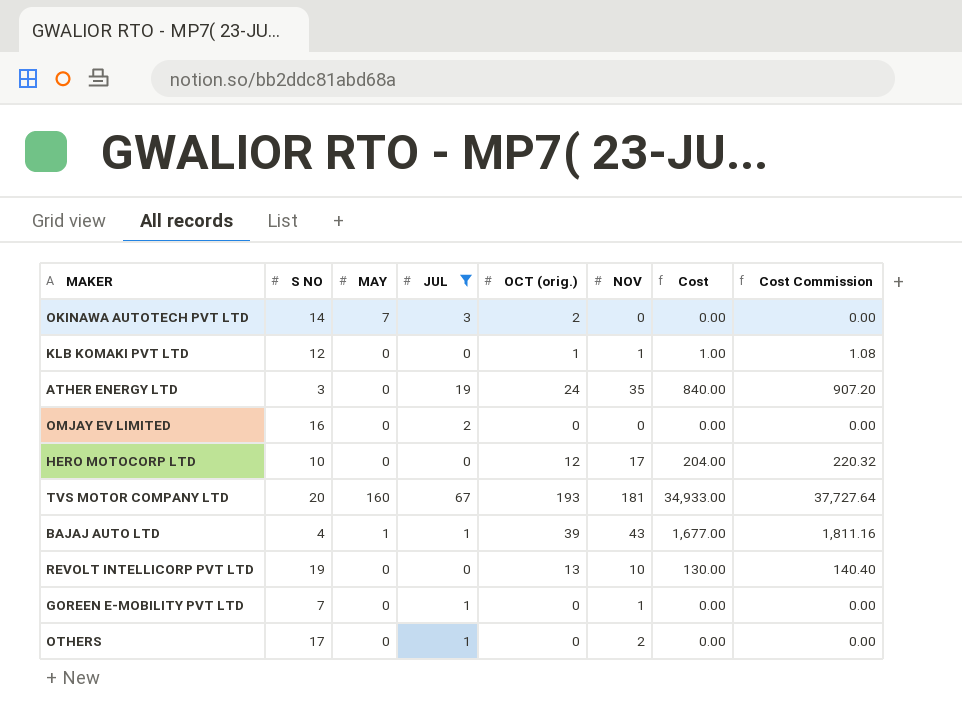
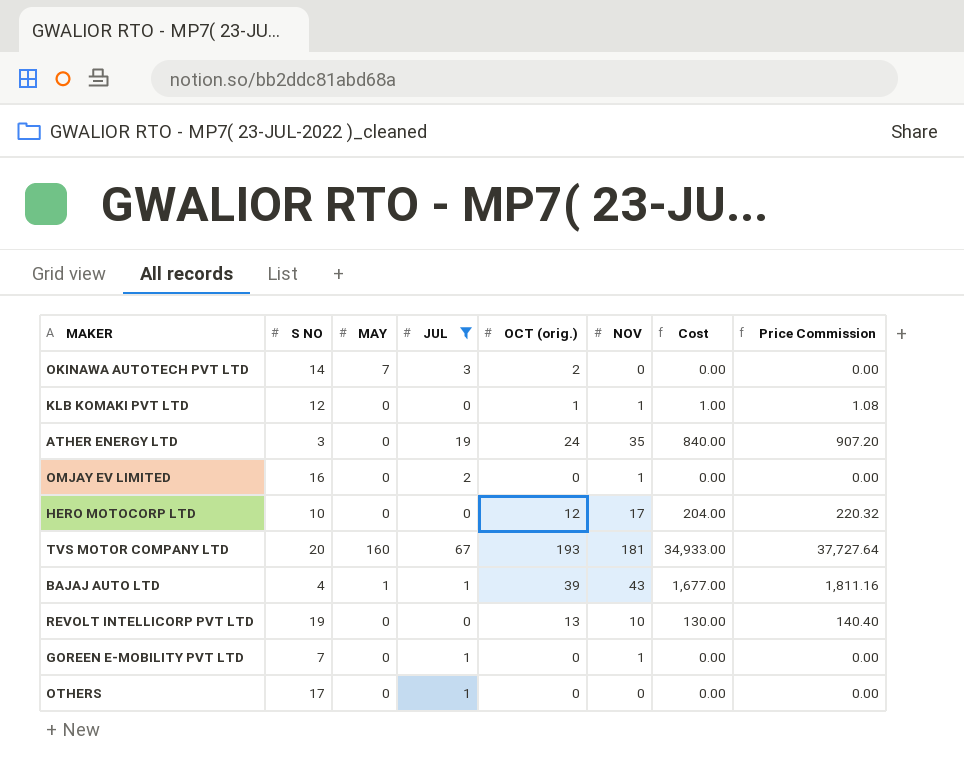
column name: Cost Commission -> Price Commission
OMJAY EV LIMITED | NOV: 0 -> 1
OTHERS | NOV: 2 -> 0

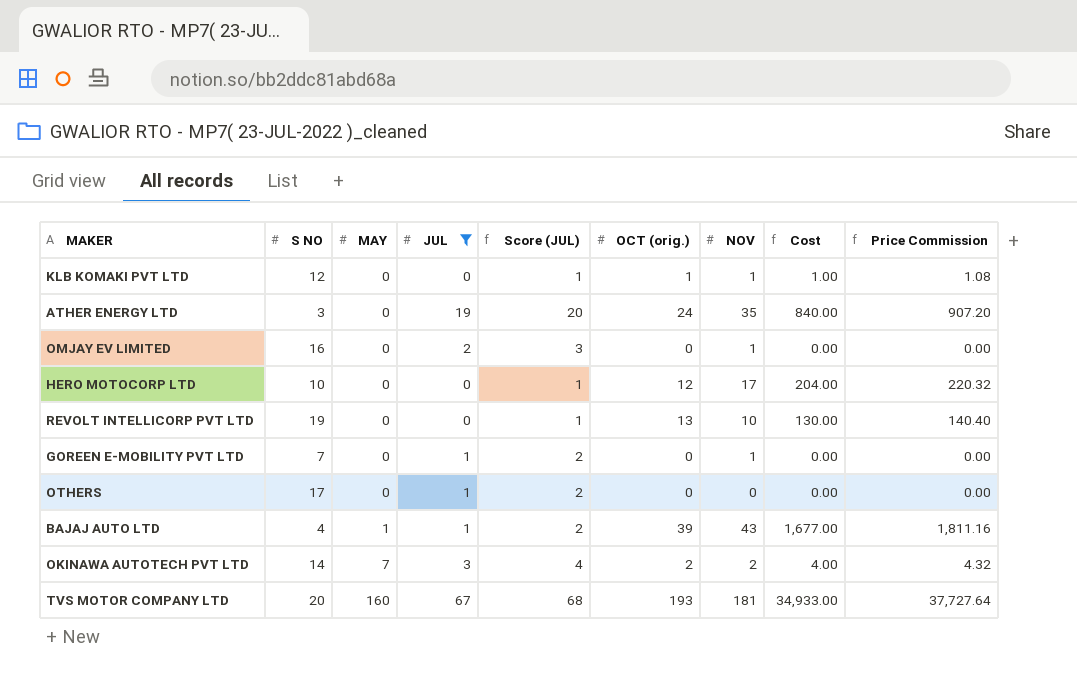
row order: none -> MAY ascending
column Score (JUL) | formula: none -> [JUL] + 1
OKINAWA AUTOTECH PVT LTD | NOV: 0 -> 2
OKINAWA AUTOTECH PVT LTD | Cost: 0.00 -> 4.00
OKINAWA AUTOTECH PVT LTD | Price Commission: 0.00 -> 4.32

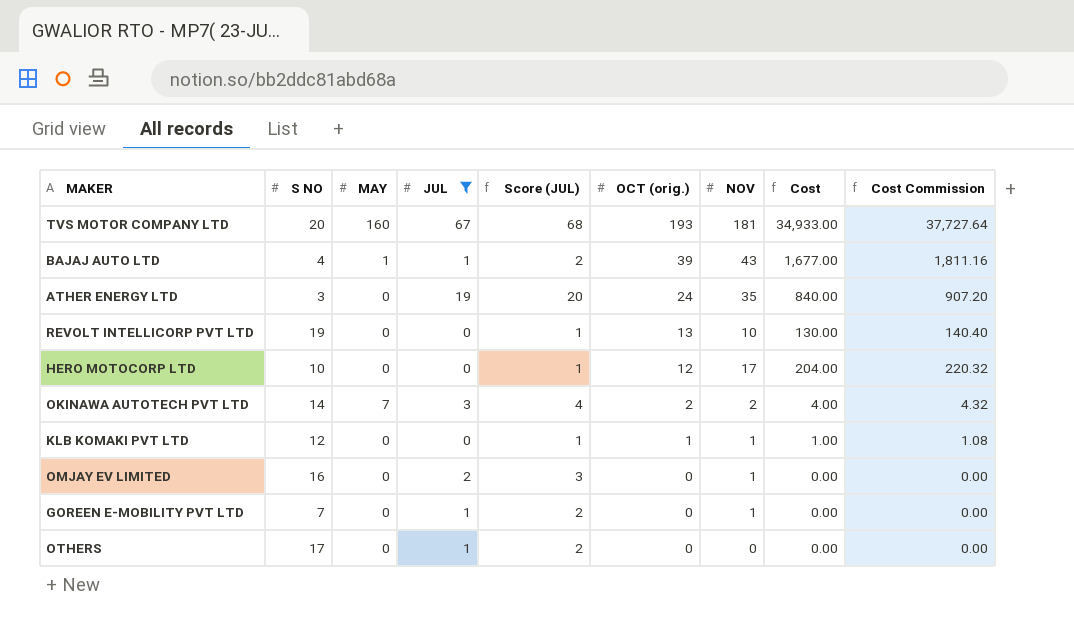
row order: MAY ascending -> OCT (orig.) descending
column name: Price Commission -> Cost Commission

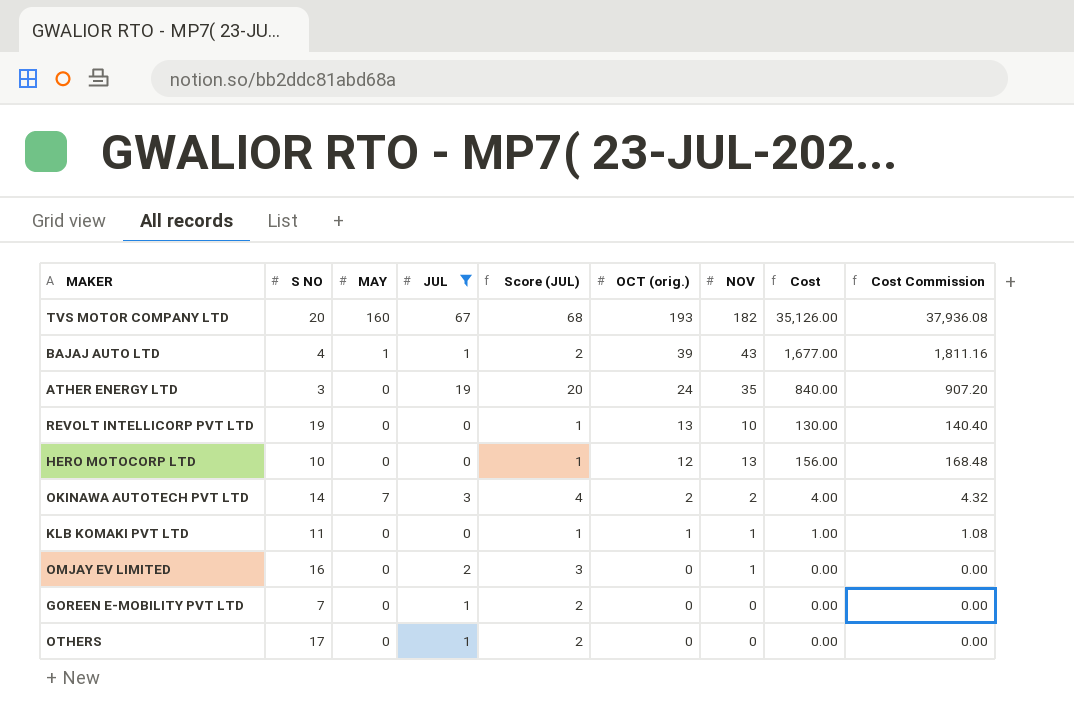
TVS MOTOR COMPANY LTD | NOV: 181 -> 182
TVS MOTOR COMPANY LTD | Cost: 34,933.00 -> 35,126.00
TVS MOTOR COMPANY LTD | Cost Commission: 37,727.64 -> 37,936.08
HERO MOTOCORP LTD | NOV: 17 -> 13
HERO MOTOCORP LTD | Cost: 204.00 -> 156.00
HERO MOTOCORP LTD | Cost Commission: 220.32 -> 168.48
KLB KOMAKI PVT LTD | S NO: 12 -> 11
GOREEN E-MOBILITY PVT LTD | NOV: 1 -> 0

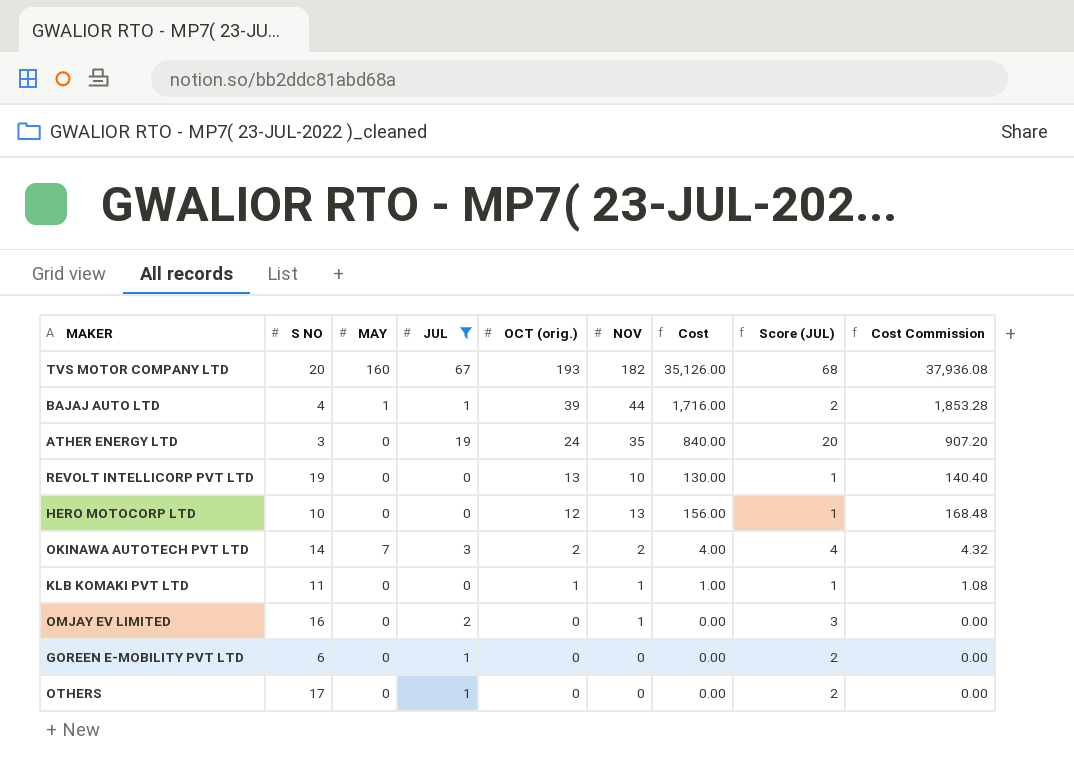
column Score (JUL) | position: 5 -> 8
BAJAJ AUTO LTD | NOV: 43 -> 44
BAJAJ AUTO LTD | Cost: 1,677.00 -> 1,716.00
BAJAJ AUTO LTD | Cost Commission: 1,811.16 -> 1,853.28
GOREEN E-MOBILITY PVT LTD | S NO: 7 -> 6

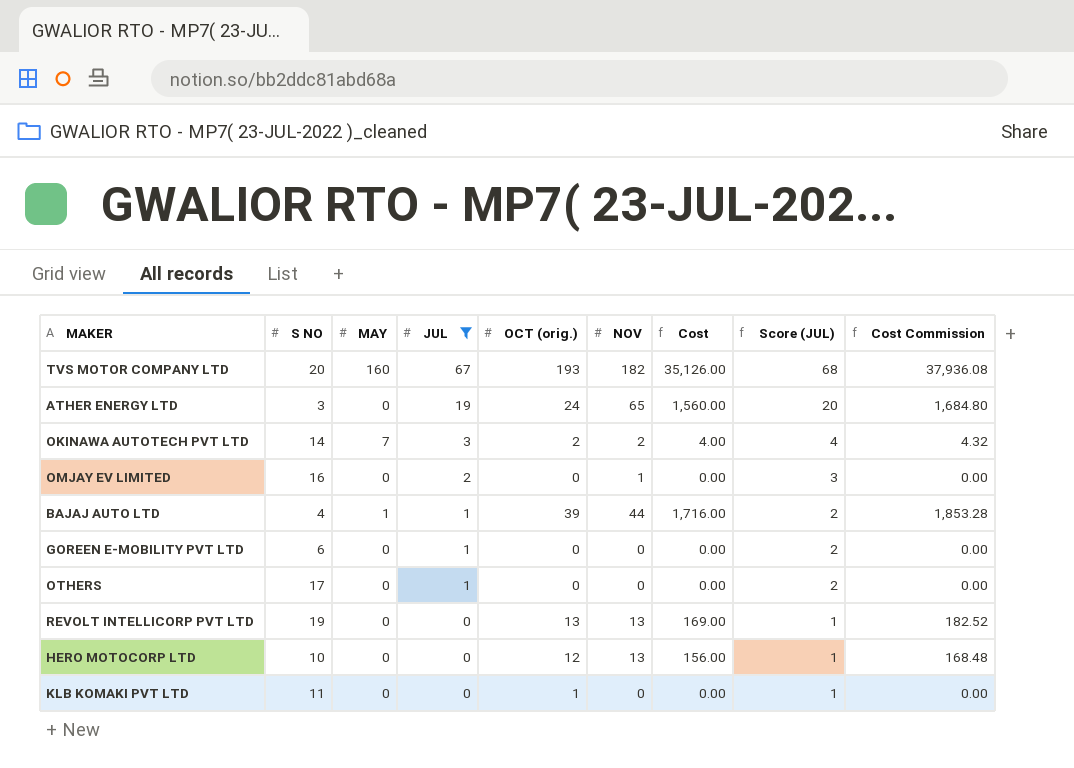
row order: OCT (orig.) descending -> JUL descending
ATHER ENERGY LTD | NOV: 35 -> 65
ATHER ENERGY LTD | Cost: 840.00 -> 1,560.00
ATHER ENERGY LTD | Cost Commission: 907.20 -> 1,684.80
REVOLT INTELLICORP PVT LTD | NOV: 10 -> 13
REVOLT INTELLICORP PVT LTD | Cost: 130.00 -> 169.00
REVOLT INTELLICORP PVT LTD | Cost Commission: 140.40 -> 182.52
KLB KOMAKI PVT LTD | NOV: 1 -> 0
KLB KOMAKI PVT LTD | Cost: 1.00 -> 0.00
KLB KOMAKI PVT LTD | Cost Commission: 1.08 -> 0.00

